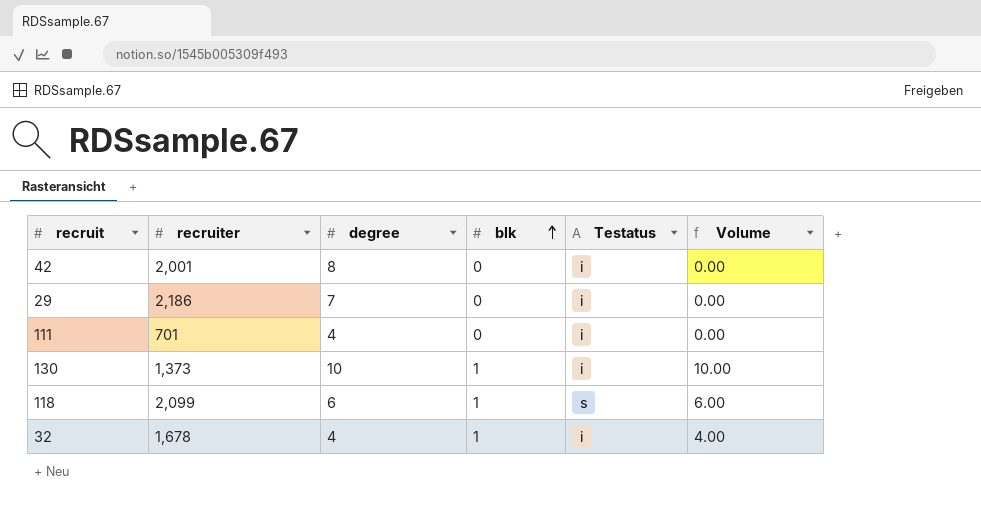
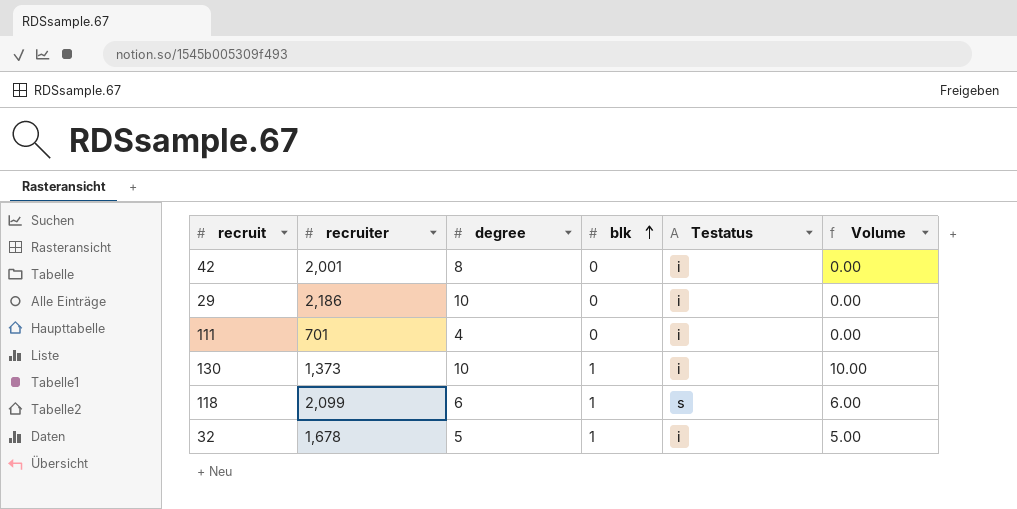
29 | degree: 7 -> 10
32 | degree: 4 -> 5
32 | Volume: 4.00 -> 5.00

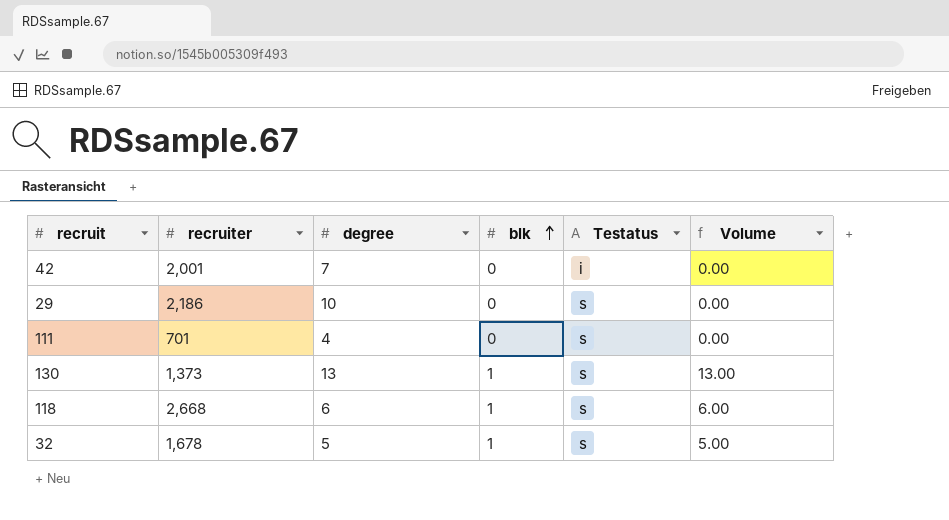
42 | degree: 8 -> 7
29 | Testatus: i -> s
111 | Testatus: i -> s
130 | degree: 10 -> 13
130 | Testatus: i -> s
130 | Volume: 10.00 -> 13.00
118 | recruiter: 2,099 -> 2,668
32 | Testatus: i -> s

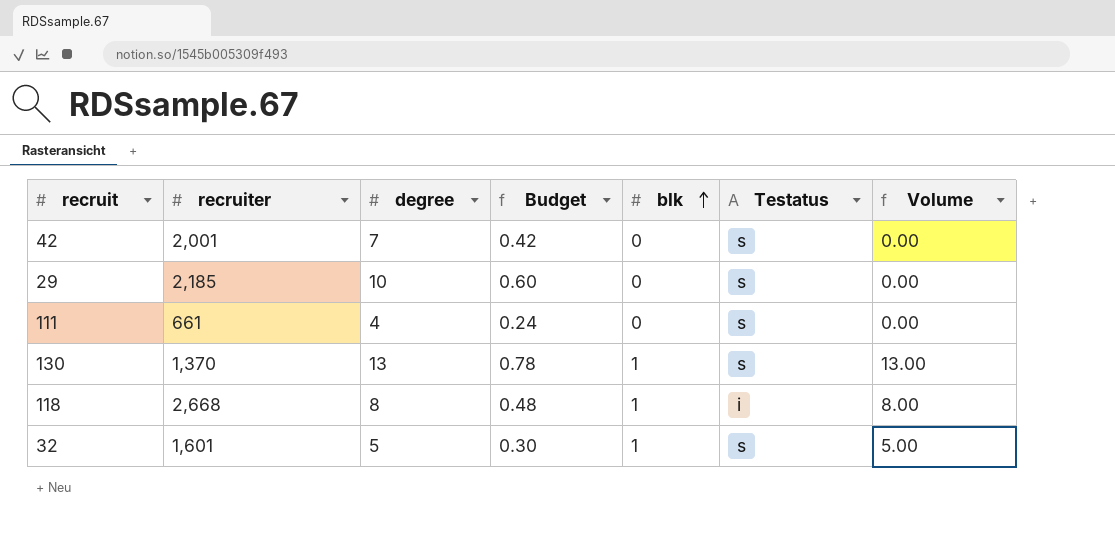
column Budget | formula: none -> [degree] * 0.06
42 | Testatus: i -> s
29 | recruiter: 2,186 -> 2,185
111 | recruiter: 701 -> 661
130 | recruiter: 1,373 -> 1,370
118 | degree: 6 -> 8
118 | Testatus: s -> i
118 | Volume: 6.00 -> 8.00
32 | recruiter: 1,678 -> 1,601

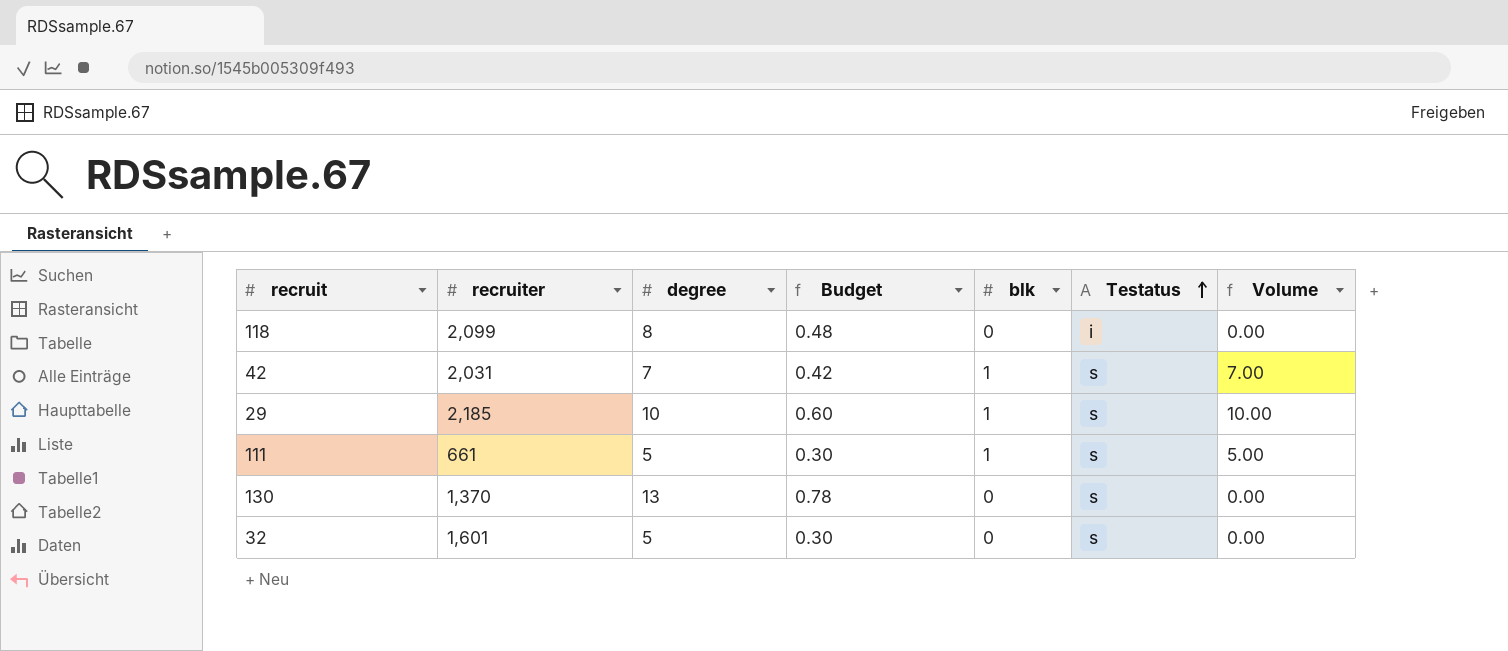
row order: blk ascending -> Testatus ascending
118 | recruiter: 2,668 -> 2,099
118 | blk: 1 -> 0
118 | Volume: 8.00 -> 0.00
42 | recruiter: 2,001 -> 2,031
42 | blk: 0 -> 1
42 | Volume: 0.00 -> 7.00
29 | blk: 0 -> 1
29 | Volume: 0.00 -> 10.00
111 | degree: 4 -> 5
111 | Budget: 0.24 -> 0.30
111 | blk: 0 -> 1
111 | Volume: 0.00 -> 5.00
130 | blk: 1 -> 0
130 | Volume: 13.00 -> 0.00
32 | blk: 1 -> 0
32 | Volume: 5.00 -> 0.00

